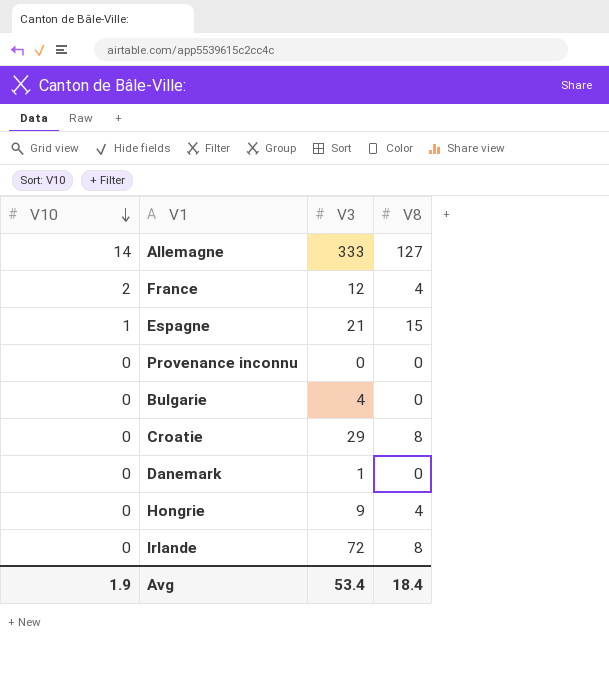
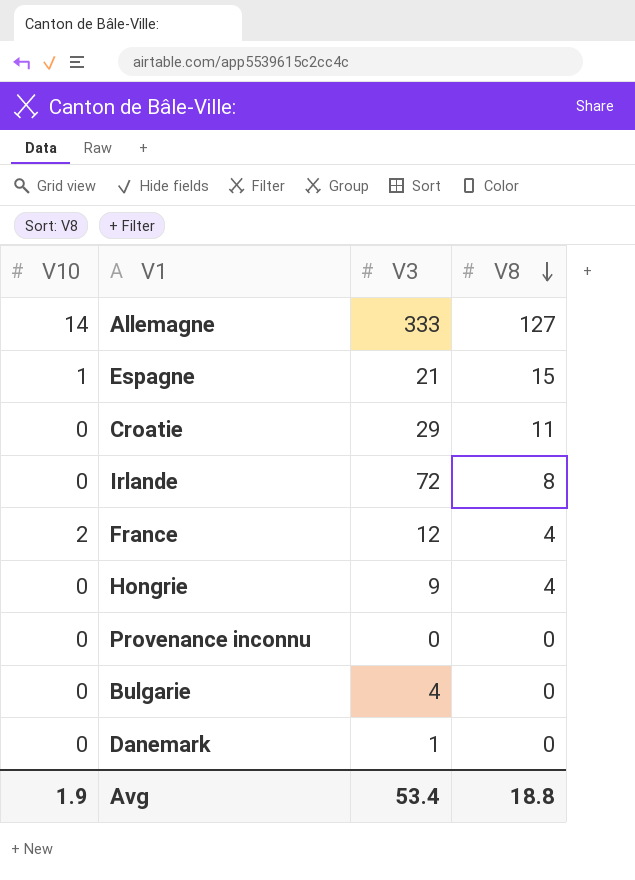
row order: V10 descending -> V8 descending
Croatie | V8: 8 -> 11
Avg | V8: 18.4 -> 18.8

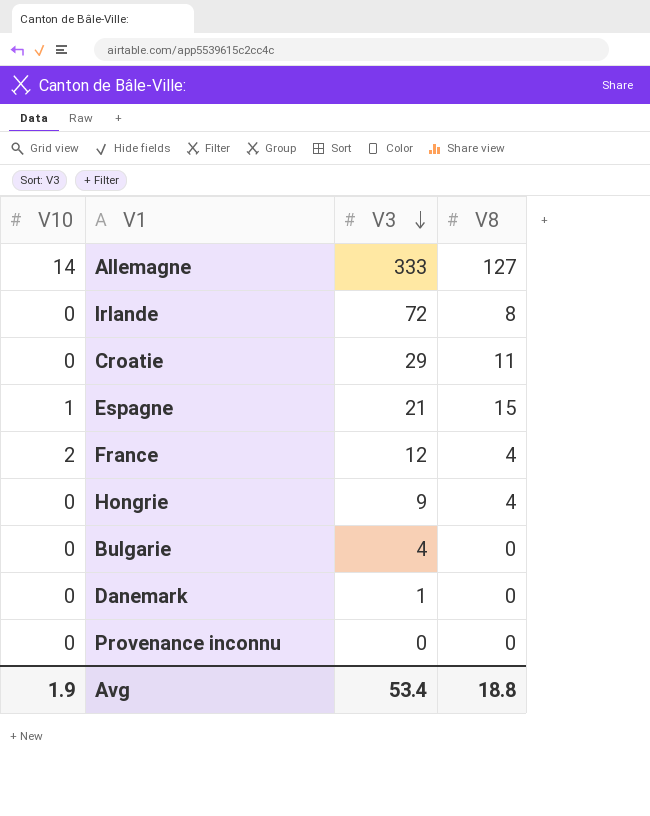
row order: V8 descending -> V3 descending

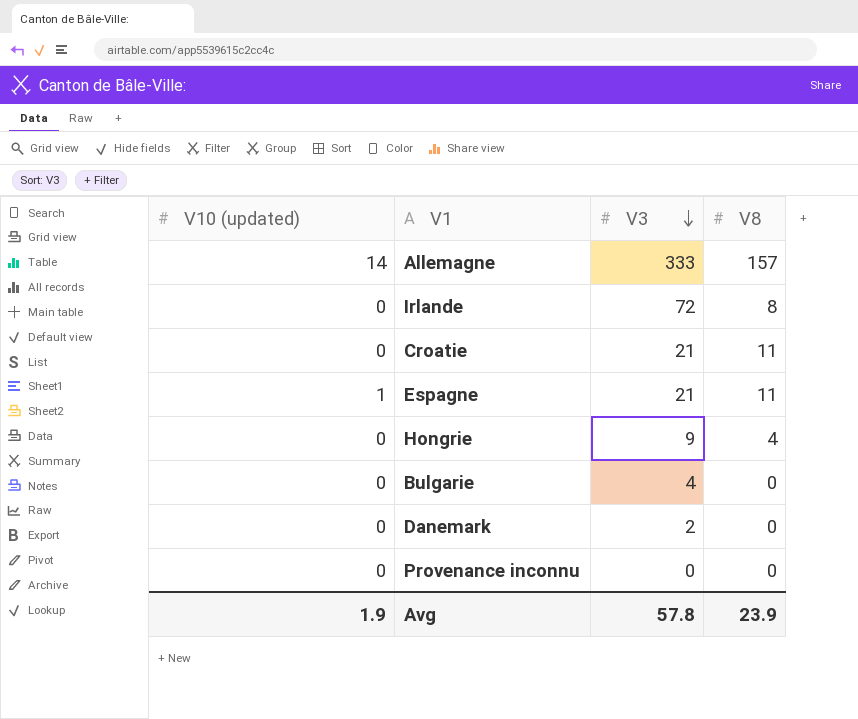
column name: V10 -> V10 (updated)
row France: 2 | 12 | 4 -> none
Allemagne | V8: 127 -> 157
Croatie | V3: 29 -> 21
Espagne | V8: 15 -> 11
Danemark | V3: 1 -> 2
Avg | V3: 53.4 -> 57.8
Avg | V8: 18.8 -> 23.9

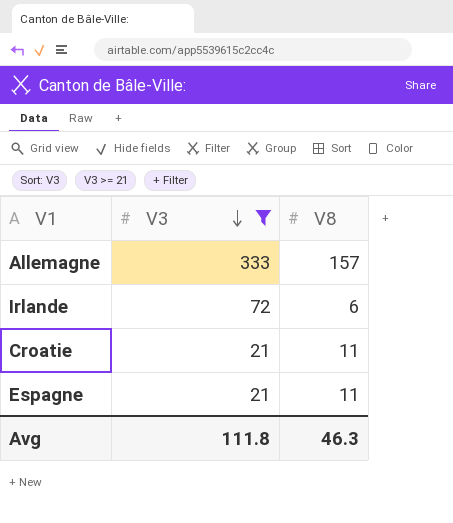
filter: none -> V3 >= 21
column V10 (updated) | position: 1 -> none
Irlande | V8: 8 -> 6
Avg | V3: 57.8 -> 111.8
Avg | V8: 23.9 -> 46.3

